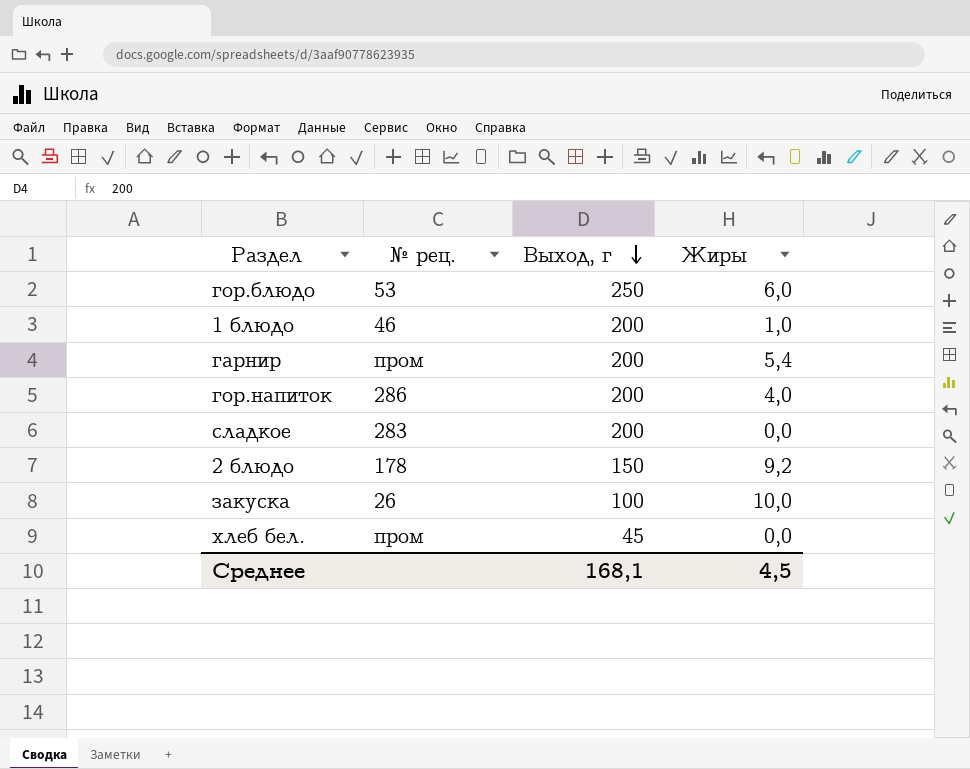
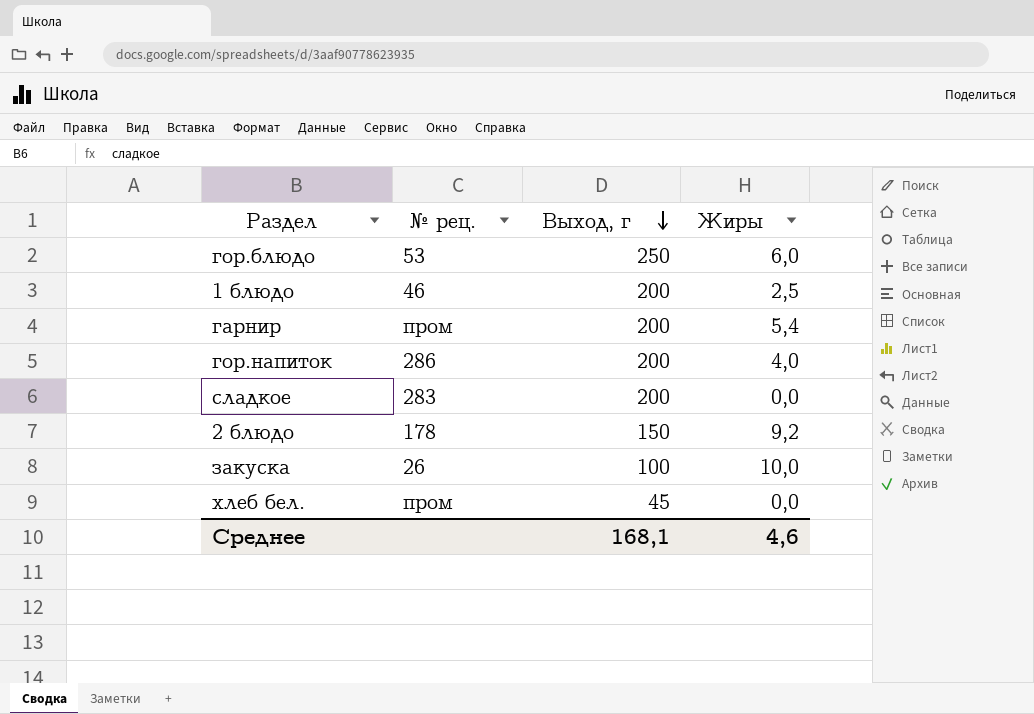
1 блюдо | Жиры: 1,0 -> 2,5
Среднее | Жиры: 4,5 -> 4,6

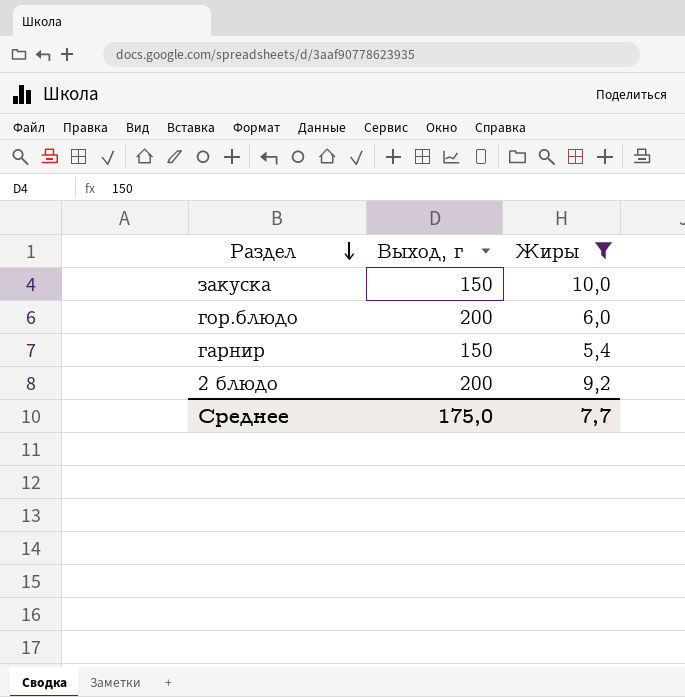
filter: none -> Жиры >= 5,4
row order: Выход, г descending -> Раздел descending
column № рец. | position: 2 -> none
закуска | Выход, г: 100 -> 150
гор.блюдо | Выход, г: 250 -> 200
гарнир | Выход, г: 200 -> 150
2 блюдо | Выход, г: 150 -> 200
Среднее | Выход, г: 168,1 -> 175,0
Среднее | Жиры: 4,6 -> 7,7

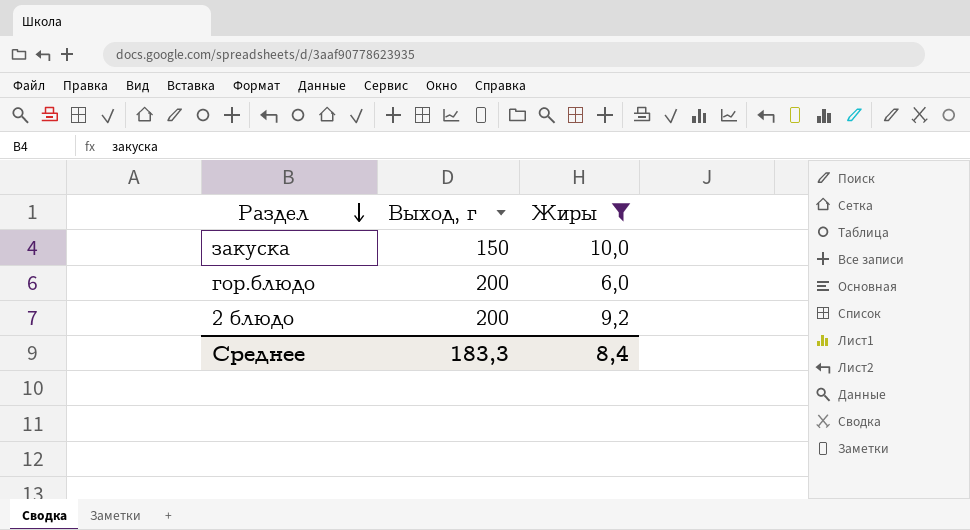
row гарнир: 150 | 5,4 -> none
Среднее | Выход, г: 175,0 -> 183,3
Среднее | Жиры: 7,7 -> 8,4

